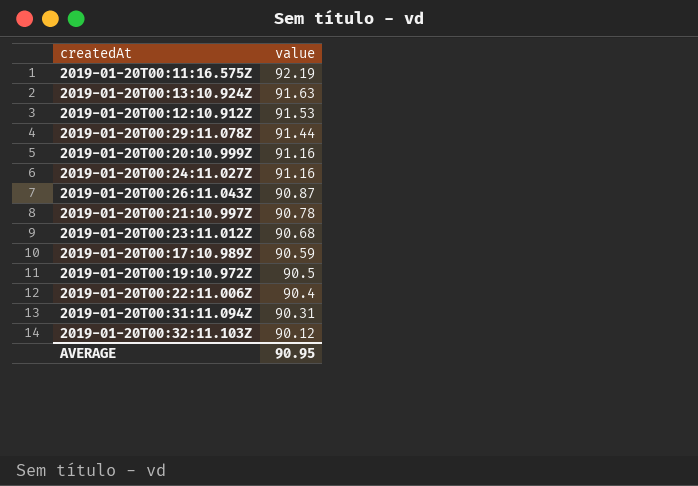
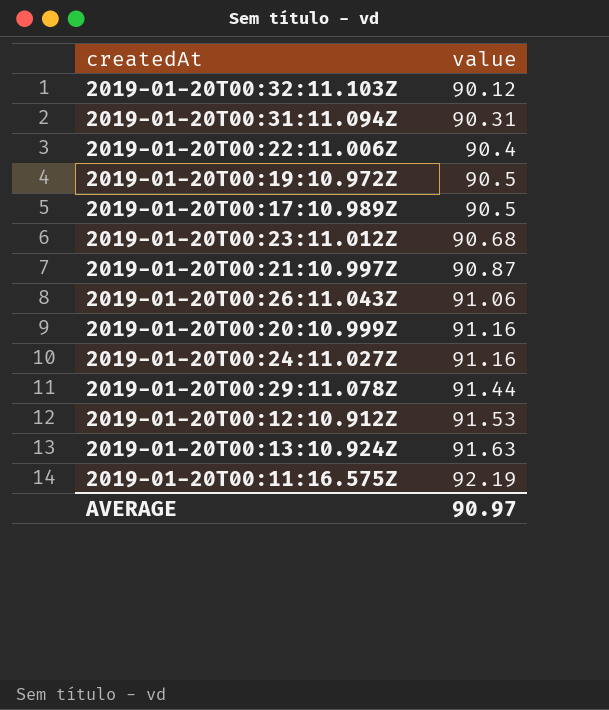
row order: value descending -> value ascending
2019-01-20T00:17:10.989Z | value: 90.59 -> 90.5
2019-01-20T00:21:10.997Z | value: 90.78 -> 90.87
2019-01-20T00:26:11.043Z | value: 90.87 -> 91.06
AVERAGE | value: 90.95 -> 90.97

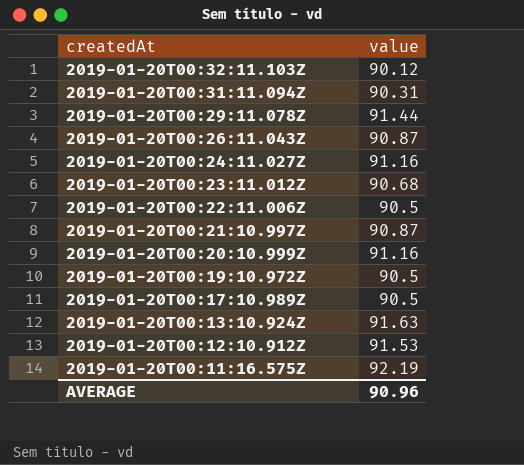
row order: value ascending -> createdAt descending
2019-01-20T00:26:11.043Z | value: 91.06 -> 90.87
2019-01-20T00:22:11.006Z | value: 90.4 -> 90.5
AVERAGE | value: 90.97 -> 90.96

